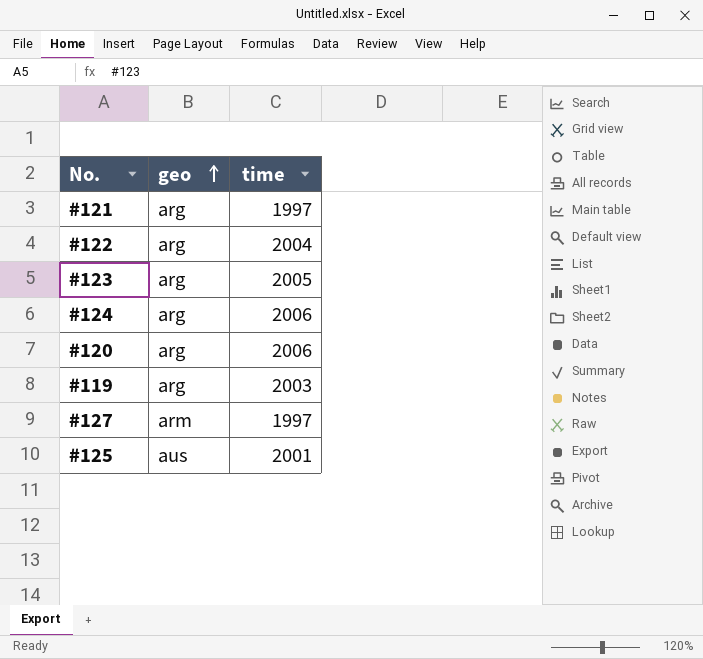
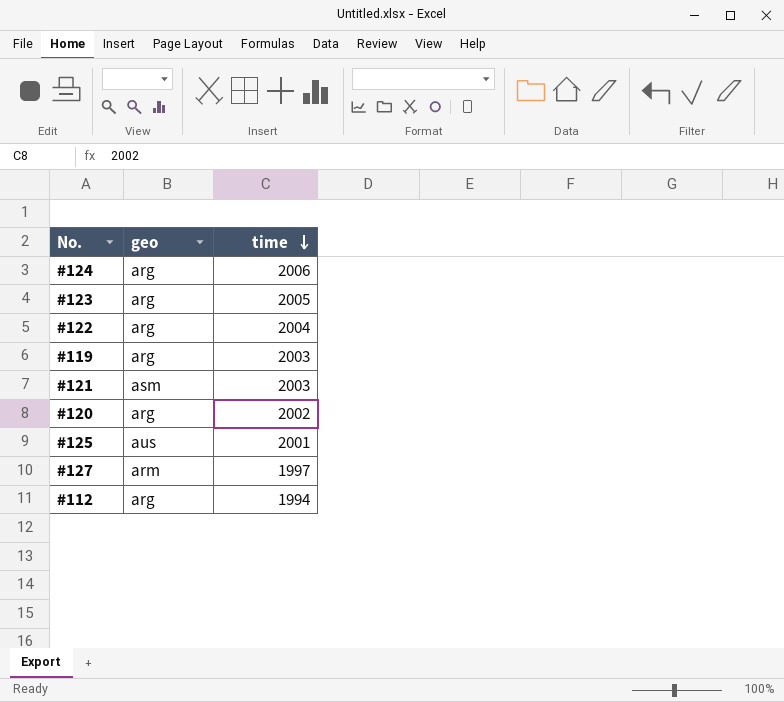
row order: geo ascending -> time descending
#121 | geo: arg -> asm
#121 | time: 1997 -> 2003
#120 | time: 2006 -> 2002
row #112: none -> arg | 1994

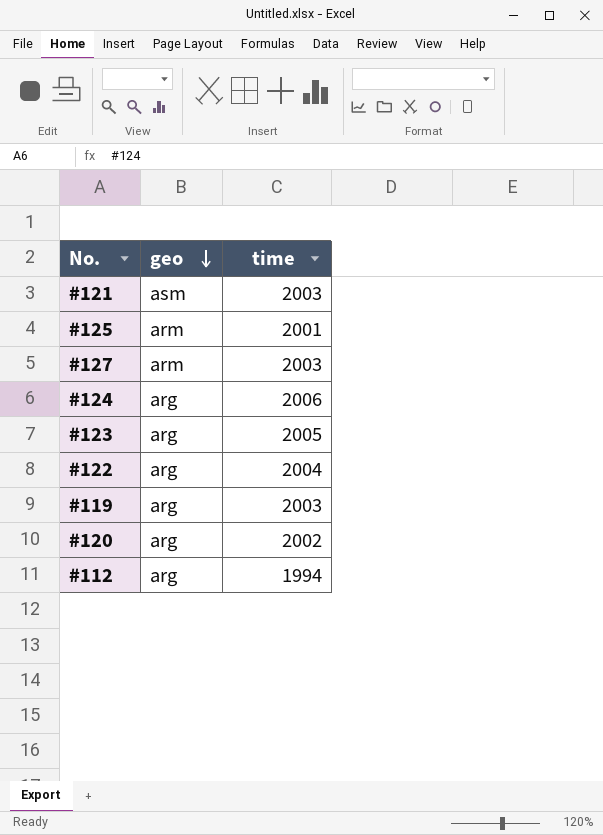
row order: time descending -> geo descending
#125 | geo: aus -> arm
#127 | time: 1997 -> 2003

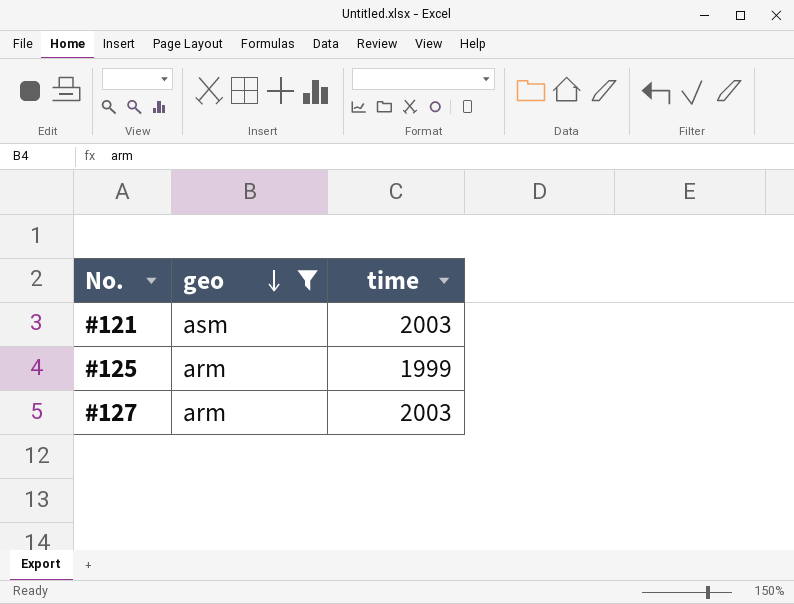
filter: none -> geo != arg
#125 | time: 2001 -> 1999

